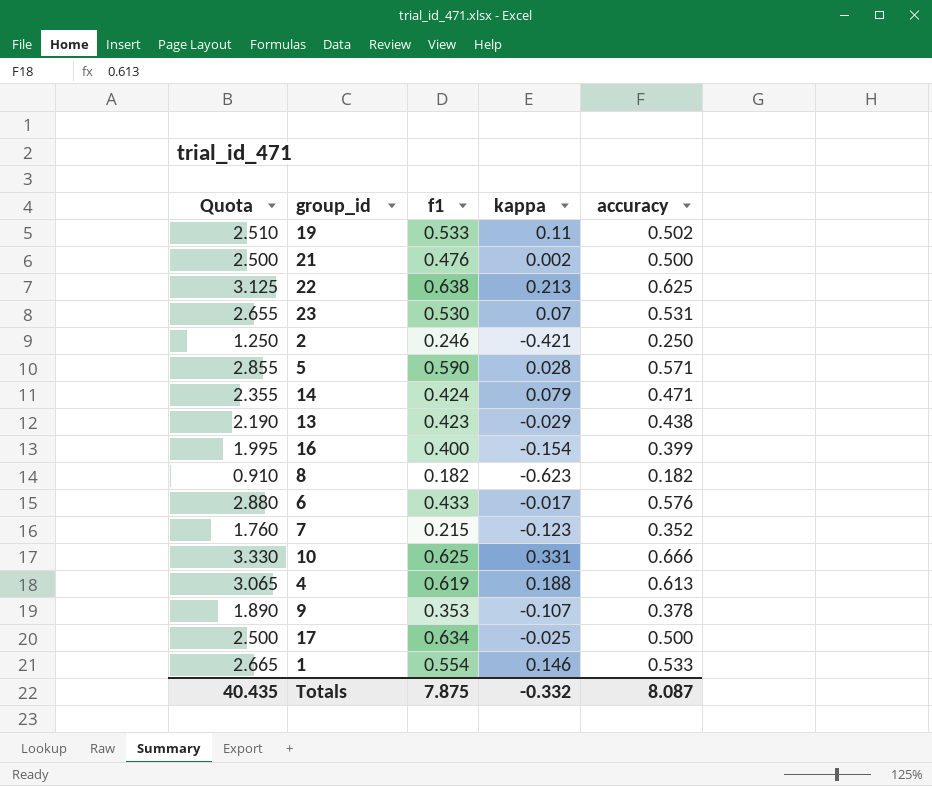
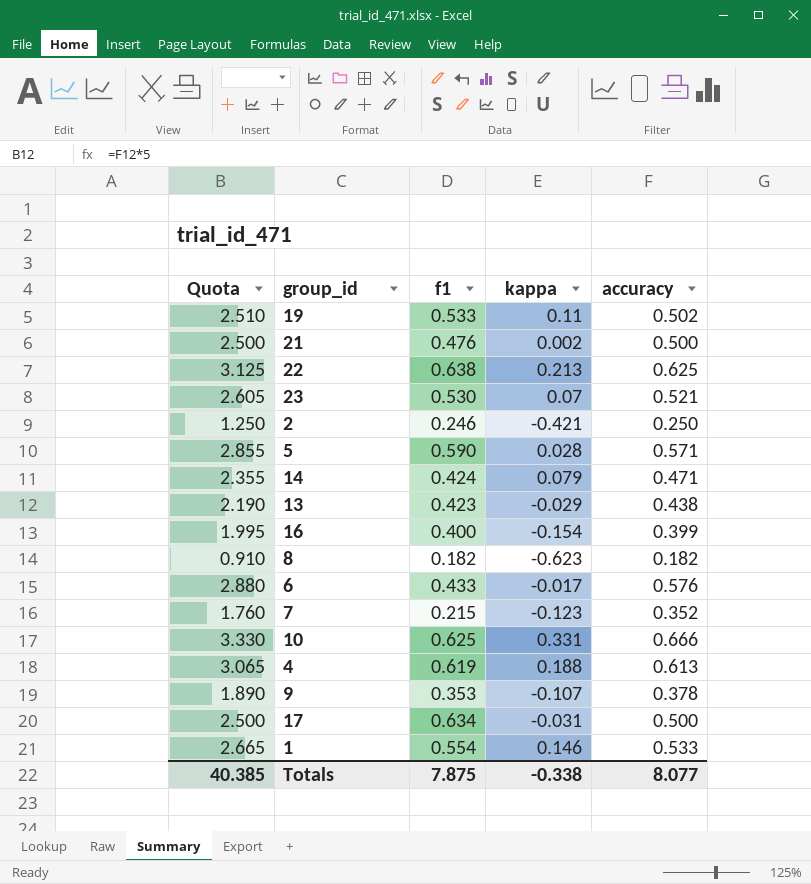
23 | Quota: 2.655 -> 2.605
23 | accuracy: 0.531 -> 0.521
17 | kappa: -0.025 -> -0.031
Totals | Quota: 40.435 -> 40.385
Totals | kappa: -0.332 -> -0.338
Totals | accuracy: 8.087 -> 8.077

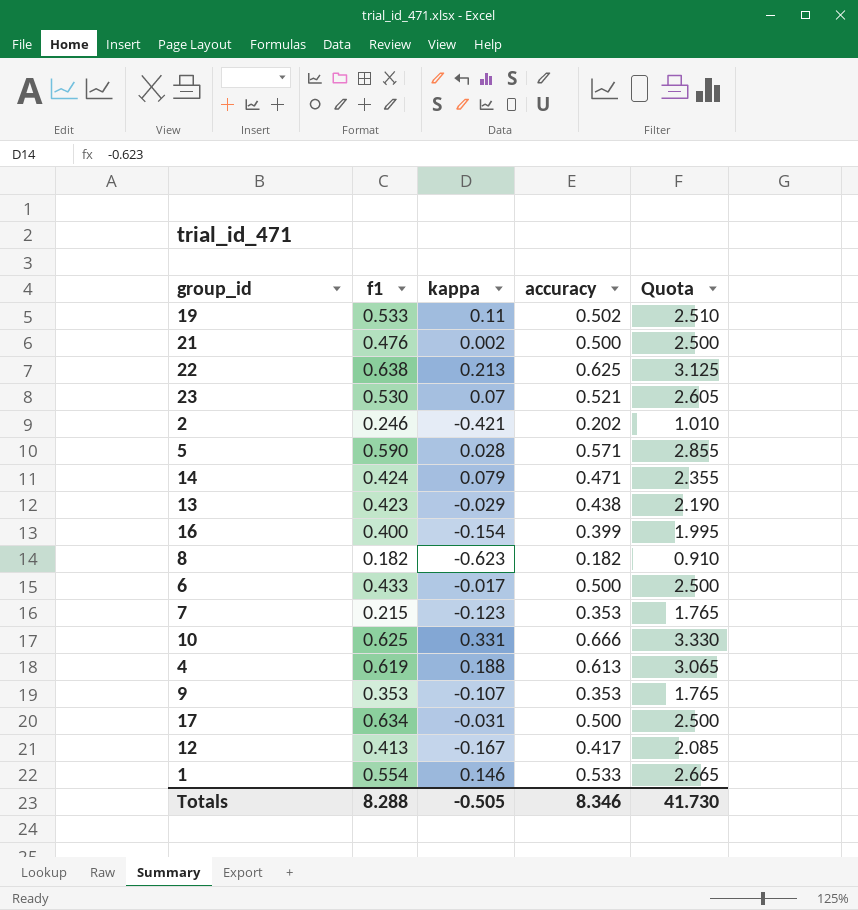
column Quota | position: 1 -> 5
2 | accuracy: 0.250 -> 0.202
2 | Quota: 1.250 -> 1.010
6 | accuracy: 0.576 -> 0.500
6 | Quota: 2.880 -> 2.500
7 | accuracy: 0.352 -> 0.353
7 | Quota: 1.760 -> 1.765
9 | accuracy: 0.378 -> 0.353
9 | Quota: 1.890 -> 1.765
row 12: none -> 0.413 | -0.167 | 0.417 | 2.085
Totals | f1: 7.875 -> 8.288
Totals | kappa: -0.338 -> -0.505
Totals | accuracy: 8.077 -> 8.346
Totals | Quota: 40.385 -> 41.730

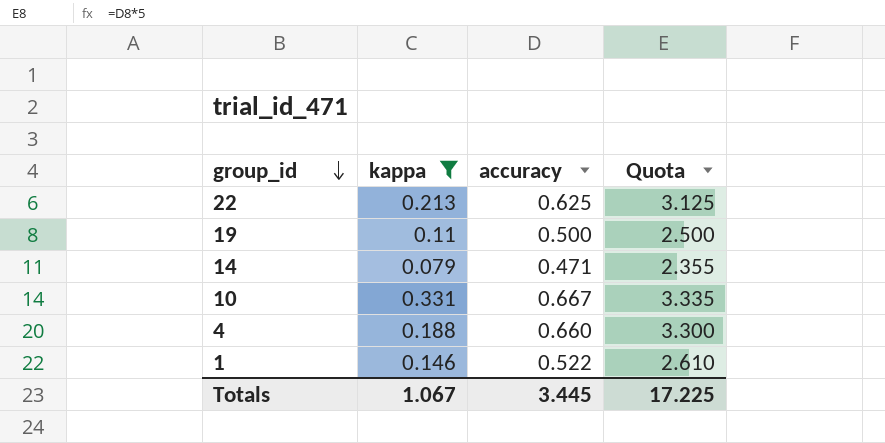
filter: none -> kappa >= 0.079
row order: none -> group_id descending
column f1 | position: 2 -> none
19 | accuracy: 0.502 -> 0.500
19 | Quota: 2.510 -> 2.500
10 | accuracy: 0.666 -> 0.667
10 | Quota: 3.330 -> 3.335
4 | accuracy: 0.613 -> 0.660
4 | Quota: 3.065 -> 3.300
1 | accuracy: 0.533 -> 0.522
1 | Quota: 2.665 -> 2.610
Totals | kappa: -0.505 -> 1.067
Totals | accuracy: 8.346 -> 3.445
Totals | Quota: 41.730 -> 17.225

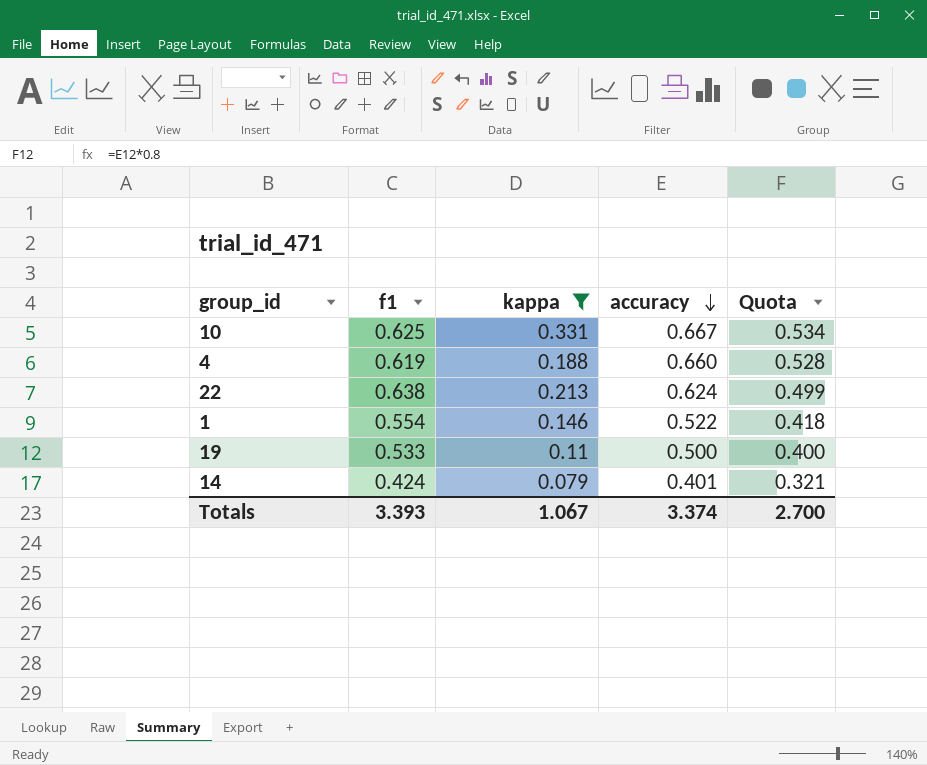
row order: group_id descending -> accuracy descending
column f1 | position: none -> 2
column Quota | formula: [accuracy] * 5 -> [accuracy] * 0.8
22 | accuracy: 0.625 -> 0.624
14 | accuracy: 0.471 -> 0.401
Totals | accuracy: 3.445 -> 3.374
Totals | Quota: 17.225 -> 2.700

